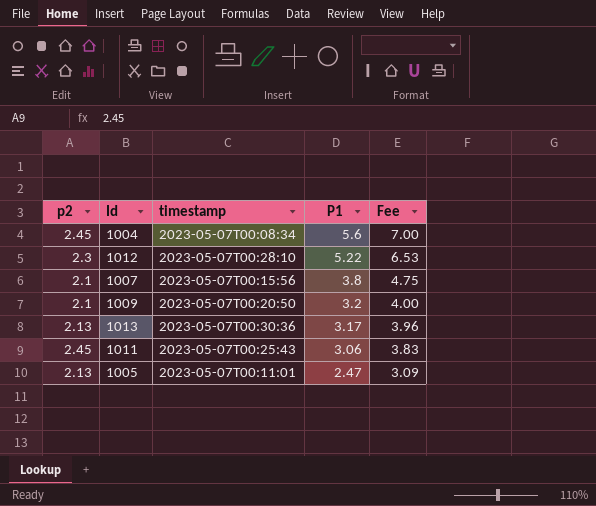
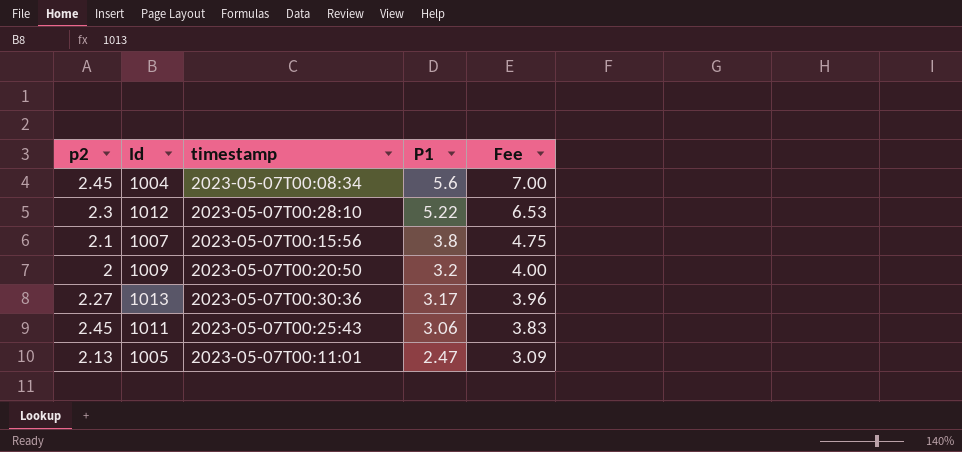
1009 | p2: 2.1 -> 2
1013 | p2: 2.13 -> 2.27

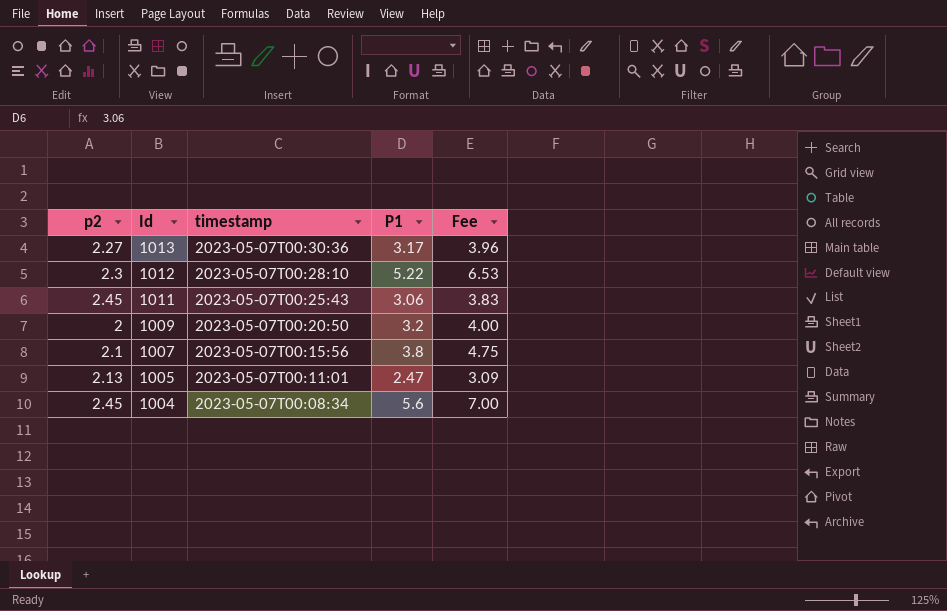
row order: P1 descending -> Id descending

